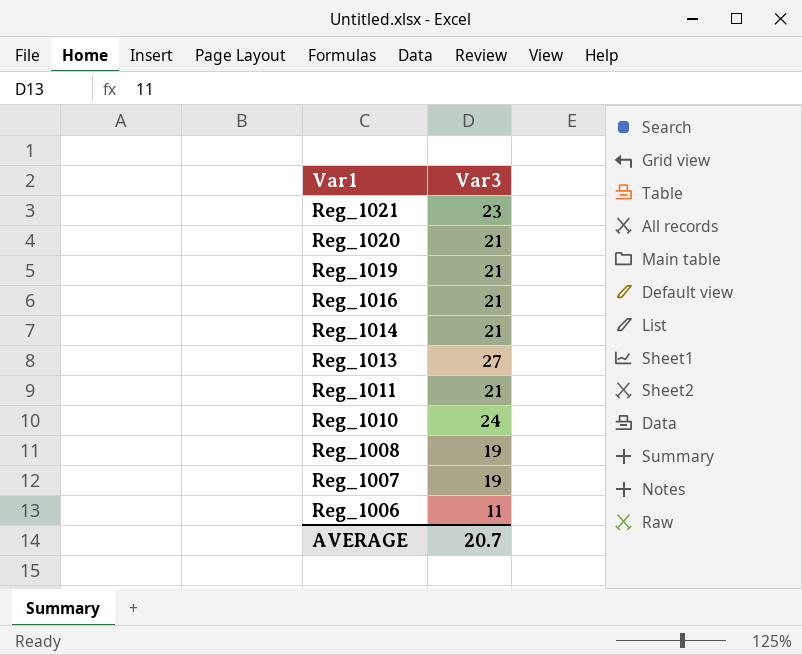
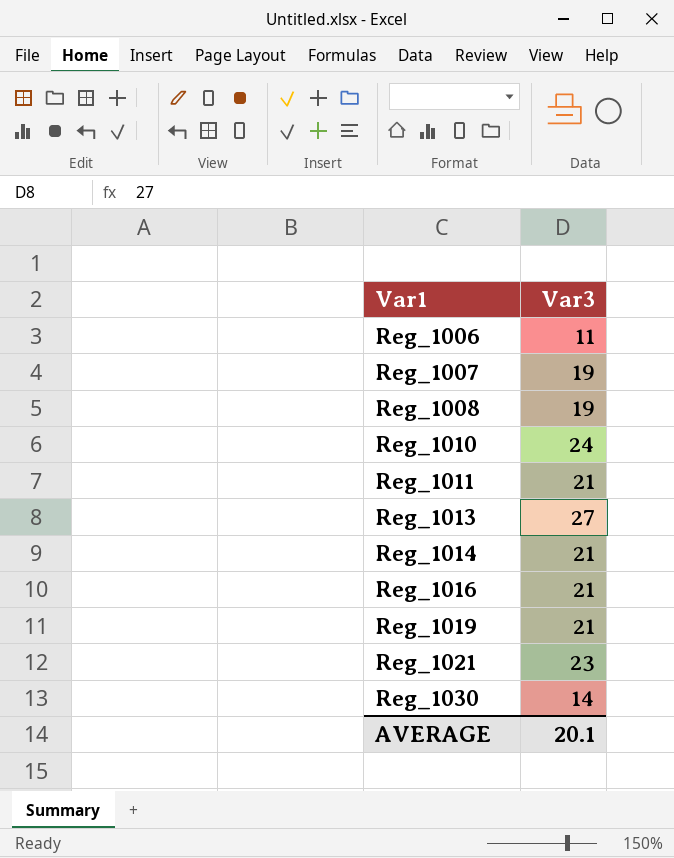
row order: Var1 descending -> Var1 ascending
row Reg_1020: 21 -> none
row Reg_1030: none -> 14
AVERAGE | Var3: 20.7 -> 20.1

